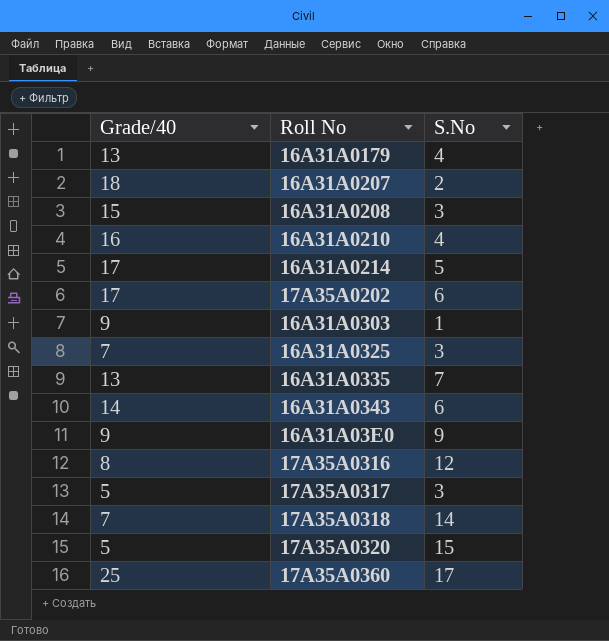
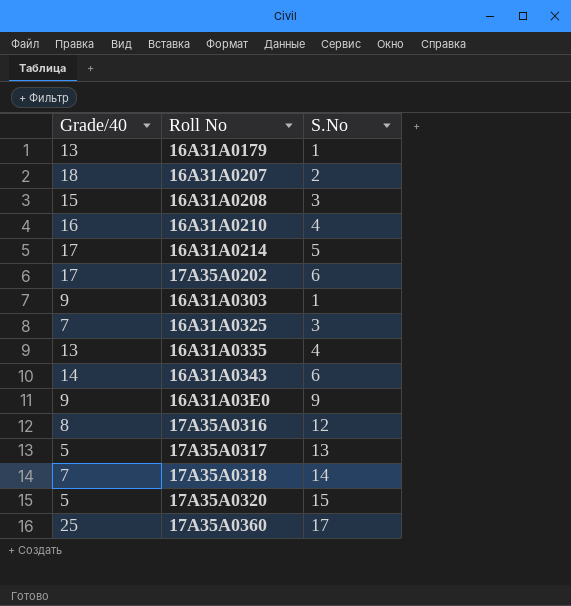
16A31A0179 | S.No: 4 -> 1
16A31A0335 | S.No: 7 -> 4
17A35A0317 | S.No: 3 -> 13

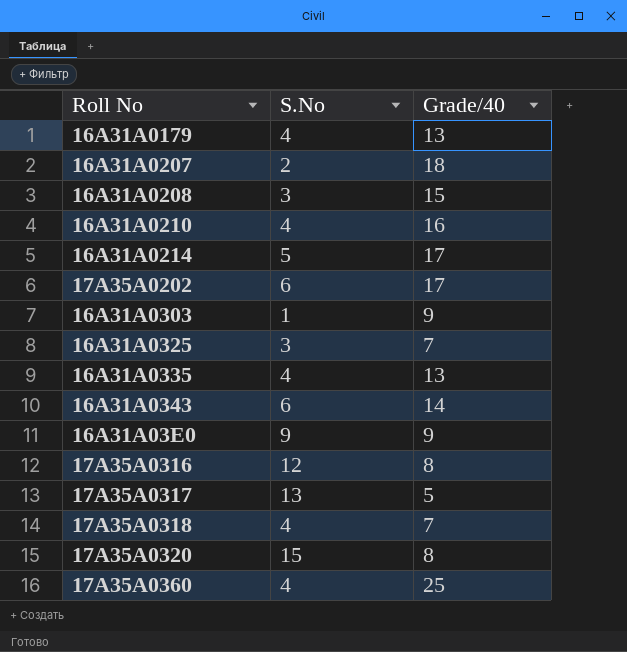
column Grade/40 | position: 1 -> 3
16A31A0179 | S.No: 1 -> 4
17A35A0318 | S.No: 14 -> 4
17A35A0320 | Grade/40: 5 -> 8
17A35A0360 | S.No: 17 -> 4

